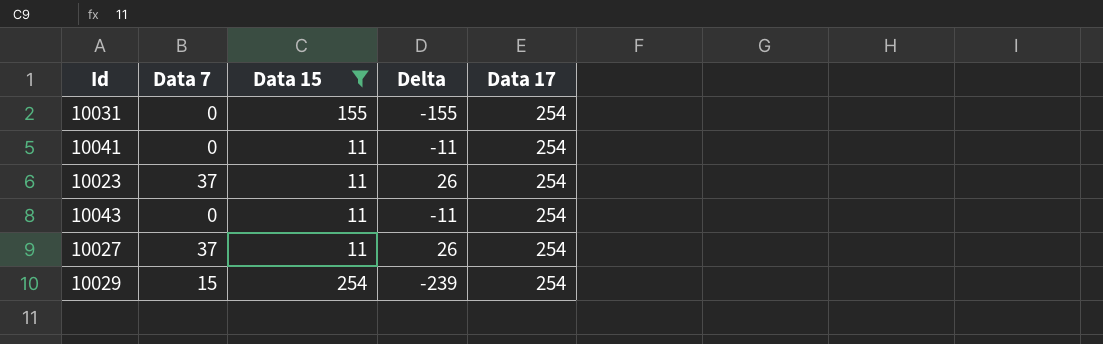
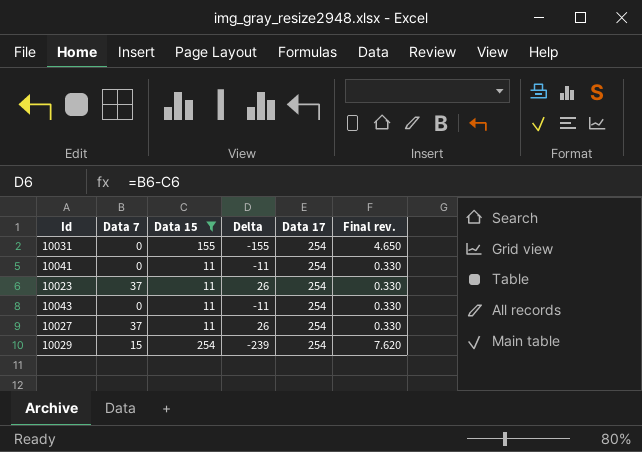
column Final rev. | formula: none -> [Data 15] * 0.03

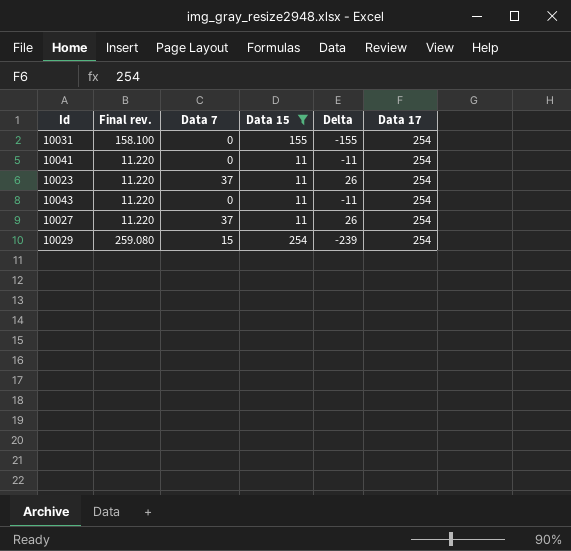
column Final rev. | formula: [Data 15] * 0.03 -> [Data 15] * 1.02
column Final rev. | position: 6 -> 2

